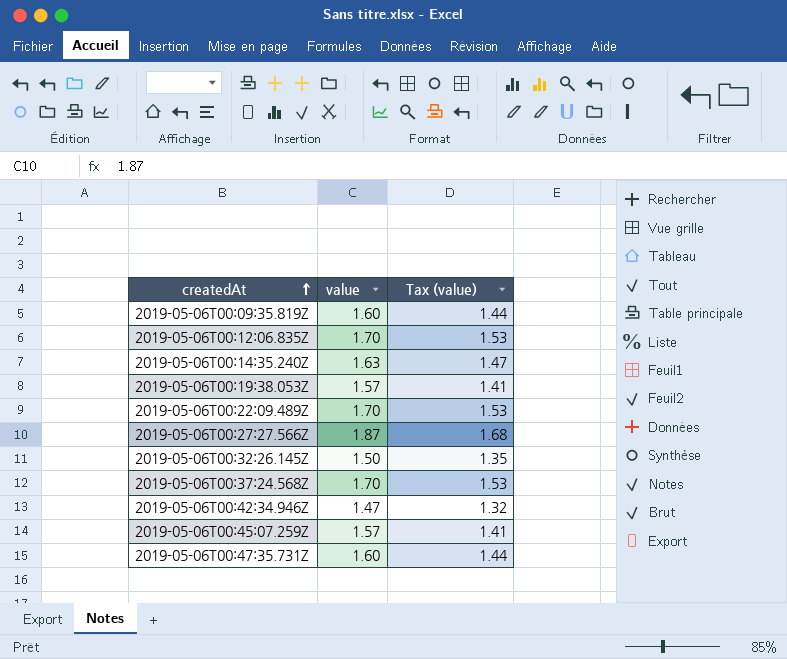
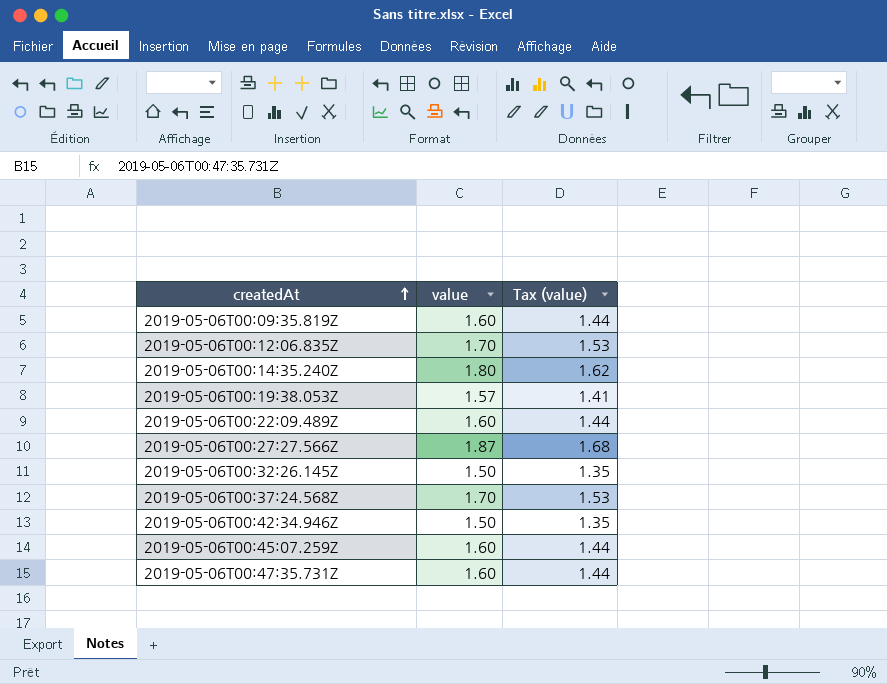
2019-05-06T00:14:35.240Z | value: 1.63 -> 1.80
2019-05-06T00:14:35.240Z | Tax (value): 1.47 -> 1.62
2019-05-06T00:22:09.489Z | value: 1.70 -> 1.60
2019-05-06T00:22:09.489Z | Tax (value): 1.53 -> 1.44
2019-05-06T00:42:34.946Z | value: 1.47 -> 1.50
2019-05-06T00:42:34.946Z | Tax (value): 1.32 -> 1.35
2019-05-06T00:45:07.259Z | value: 1.57 -> 1.60
2019-05-06T00:45:07.259Z | Tax (value): 1.41 -> 1.44

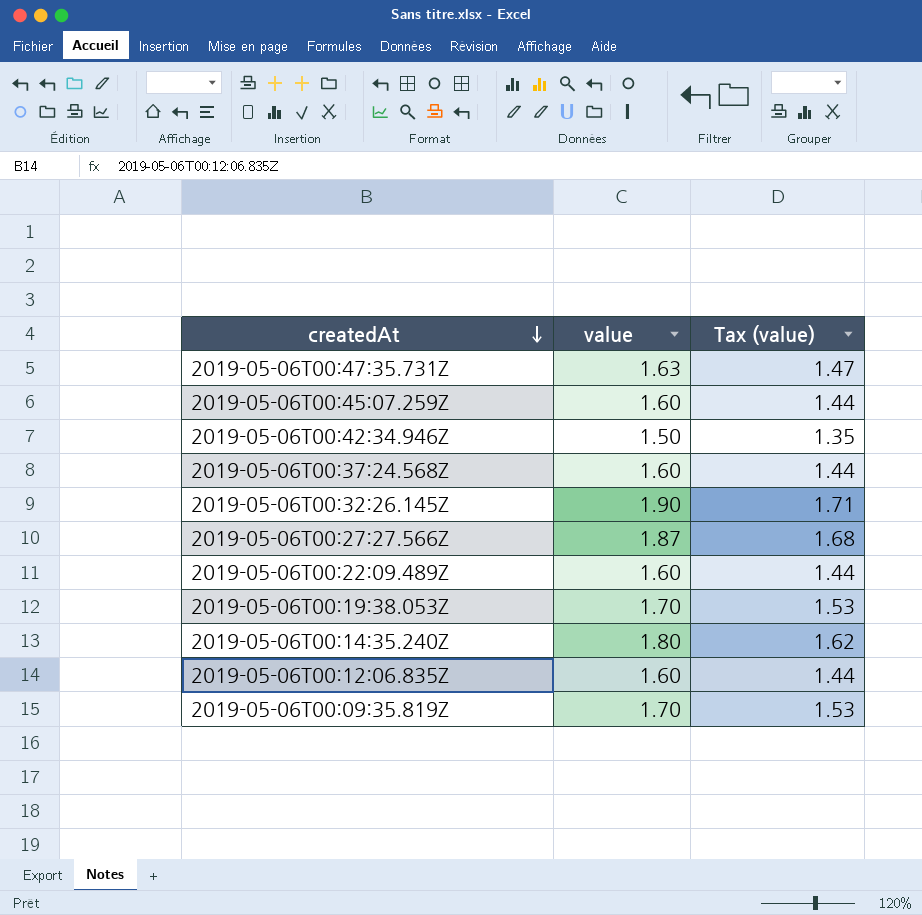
row order: createdAt ascending -> createdAt descending
2019-05-06T00:47:35.731Z | value: 1.60 -> 1.63
2019-05-06T00:47:35.731Z | Tax (value): 1.44 -> 1.47
2019-05-06T00:37:24.568Z | value: 1.70 -> 1.60
2019-05-06T00:37:24.568Z | Tax (value): 1.53 -> 1.44
2019-05-06T00:32:26.145Z | value: 1.50 -> 1.90
2019-05-06T00:32:26.145Z | Tax (value): 1.35 -> 1.71
2019-05-06T00:19:38.053Z | value: 1.57 -> 1.70
2019-05-06T00:19:38.053Z | Tax (value): 1.41 -> 1.53
2019-05-06T00:12:06.835Z | value: 1.70 -> 1.60
2019-05-06T00:12:06.835Z | Tax (value): 1.53 -> 1.44
2019-05-06T00:09:35.819Z | value: 1.60 -> 1.70
2019-05-06T00:09:35.819Z | Tax (value): 1.44 -> 1.53

